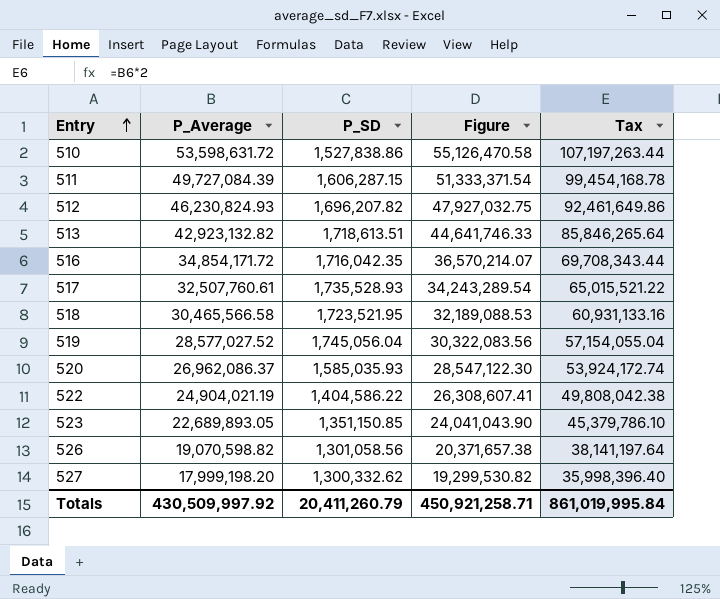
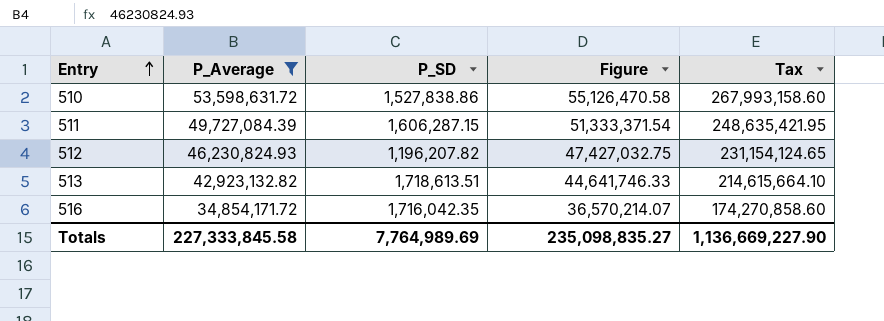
filter: none -> P_Average >= 34,854,171.72
column Tax | formula: [P_Average] * 2 -> [P_Average] * 5
512 | P_SD: 1,696,207.82 -> 1,196,207.82
512 | Figure: 47,927,032.75 -> 47,427,032.75
Totals | P_Average: 430,509,997.92 -> 227,333,845.58
Totals | P_SD: 20,411,260.79 -> 7,764,989.69
Totals | Figure: 450,921,258.71 -> 235,098,835.27
Totals | Tax: 861,019,995.84 -> 1,136,669,227.90

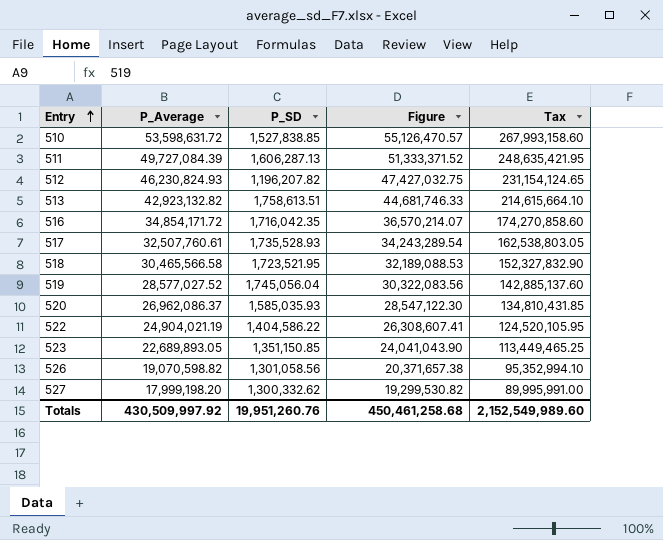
filter: P_Average >= 34,854,171.72 -> none
510 | P_SD: 1,527,838.86 -> 1,527,838.85
510 | Figure: 55,126,470.58 -> 55,126,470.57
511 | P_SD: 1,606,287.15 -> 1,606,287.13
511 | Figure: 51,333,371.54 -> 51,333,371.52
513 | P_SD: 1,718,613.51 -> 1,758,613.51
513 | Figure: 44,641,746.33 -> 44,681,746.33
Totals | P_Average: 227,333,845.58 -> 430,509,997.92
Totals | P_SD: 7,764,989.69 -> 19,951,260.76
Totals | Figure: 235,098,835.27 -> 450,461,258.68
Totals | Tax: 1,136,669,227.90 -> 2,152,549,989.60

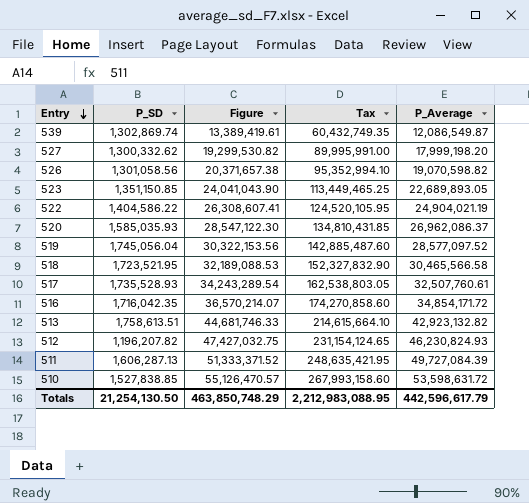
row order: Entry ascending -> Entry descending
column P_Average | position: 2 -> 5
row 539: none -> 1,302,869.74 | 13,389,419.61 | 60,432,749.35 | 12,086,549.87
519 | Figure: 30,322,083.56 -> 30,322,153.56
519 | Tax: 142,885,137.60 -> 142,885,487.60
519 | P_Average: 28,577,027.52 -> 28,577,097.52
Totals | P_SD: 19,951,260.76 -> 21,254,130.50
Totals | Figure: 450,461,258.68 -> 463,850,748.29
Totals | Tax: 2,152,549,989.60 -> 2,212,983,088.95
Totals | P_Average: 430,509,997.92 -> 442,596,617.79

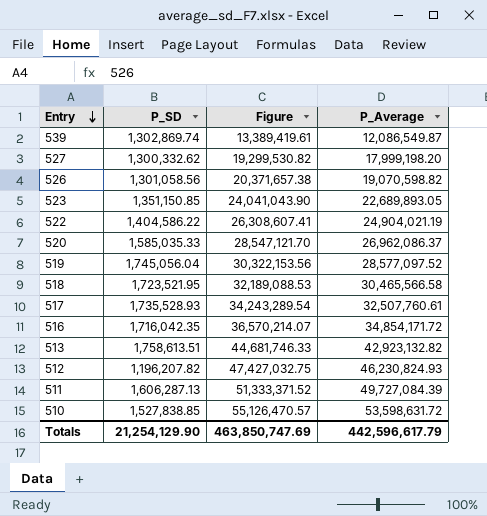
column Tax | formula: [P_Average] * 5 -> none
520 | P_SD: 1,585,035.93 -> 1,585,035.33
520 | Figure: 28,547,122.30 -> 28,547,121.70
Totals | P_SD: 21,254,130.50 -> 21,254,129.90
Totals | Figure: 463,850,748.29 -> 463,850,747.69

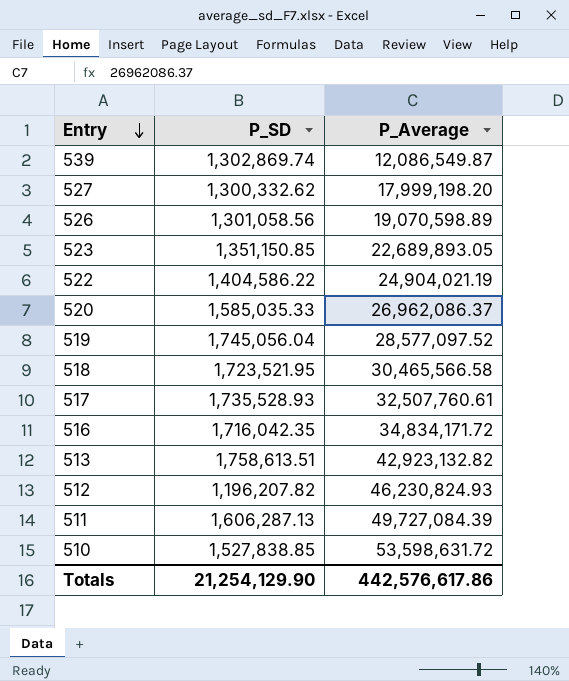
column Figure | formula: [P_SD] + [P_Average] -> none
526 | P_Average: 19,070,598.82 -> 19,070,598.89
516 | P_Average: 34,854,171.72 -> 34,834,171.72
Totals | P_Average: 442,596,617.79 -> 442,576,617.86

